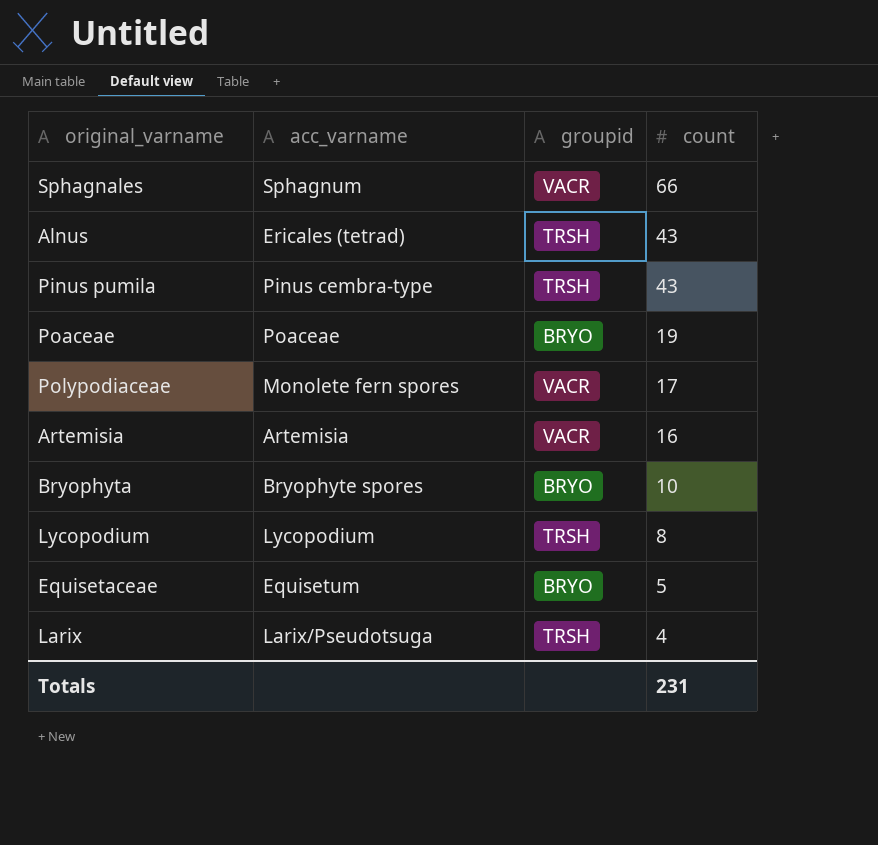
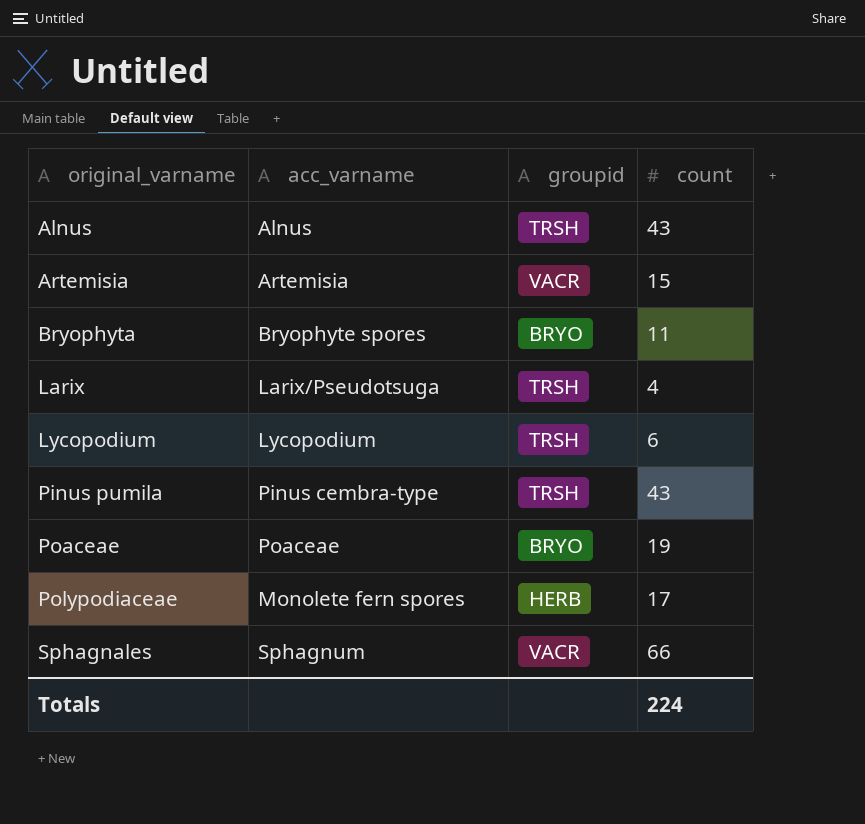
row order: count descending -> original_varname ascending
row Equisetaceae: Equisetum | BRYO | 5 -> none
Alnus | acc_varname: Ericales (tetrad) -> Alnus
Artemisia | count: 16 -> 15
Bryophyta | count: 10 -> 11
Lycopodium | count: 8 -> 6
Polypodiaceae | groupid: VACR -> HERB
Totals | count: 231 -> 224

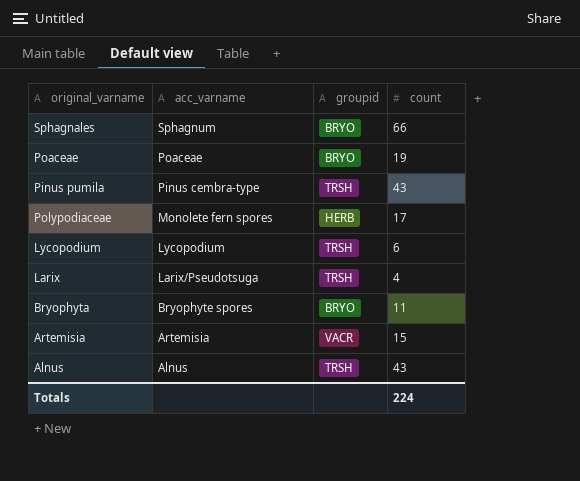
row order: original_varname ascending -> acc_varname descending
Sphagnales | groupid: VACR -> BRYO

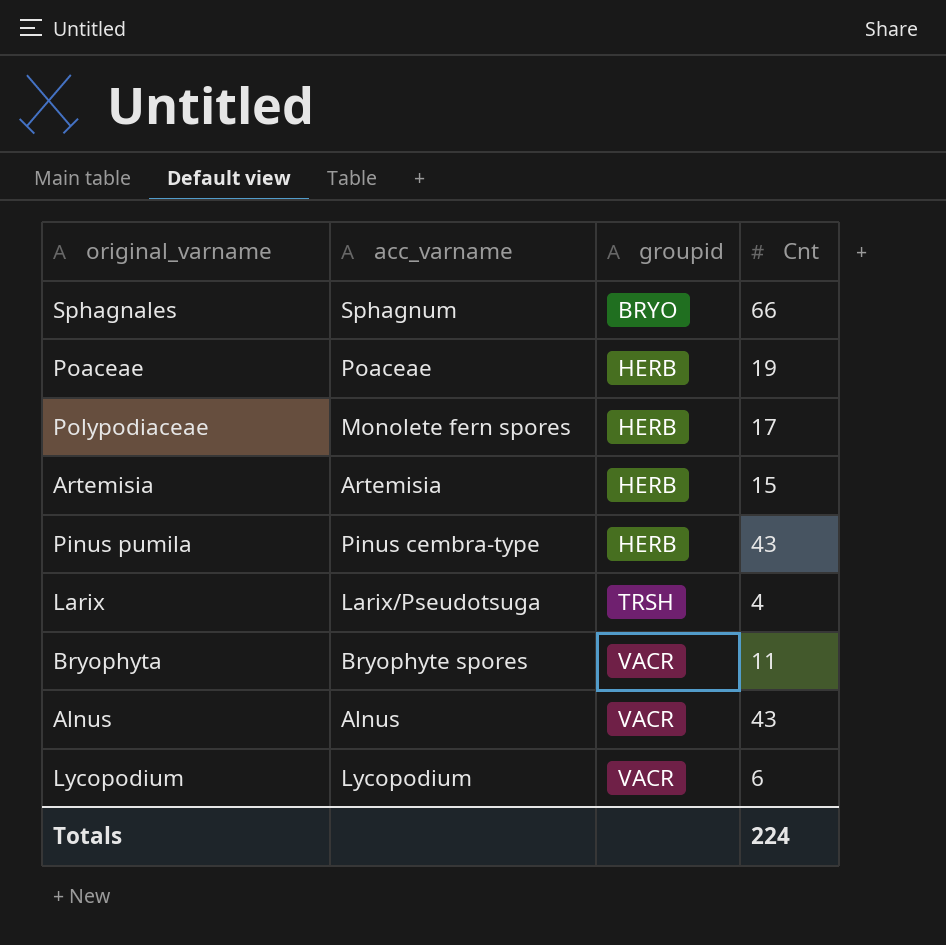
row order: acc_varname descending -> groupid ascending
column name: count -> Cnt
Poaceae | groupid: BRYO -> HERB
Artemisia | groupid: VACR -> HERB
Pinus pumila | groupid: TRSH -> HERB
Bryophyta | groupid: BRYO -> VACR
Alnus | groupid: TRSH -> VACR
Lycopodium | groupid: TRSH -> VACR

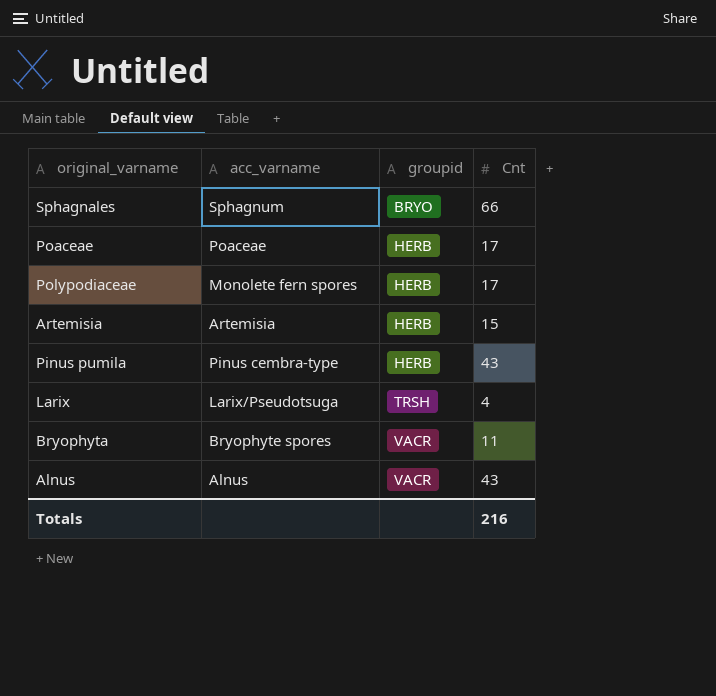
row Lycopodium: Lycopodium | VACR | 6 -> none
Poaceae | Cnt: 19 -> 17
Totals | Cnt: 224 -> 216

